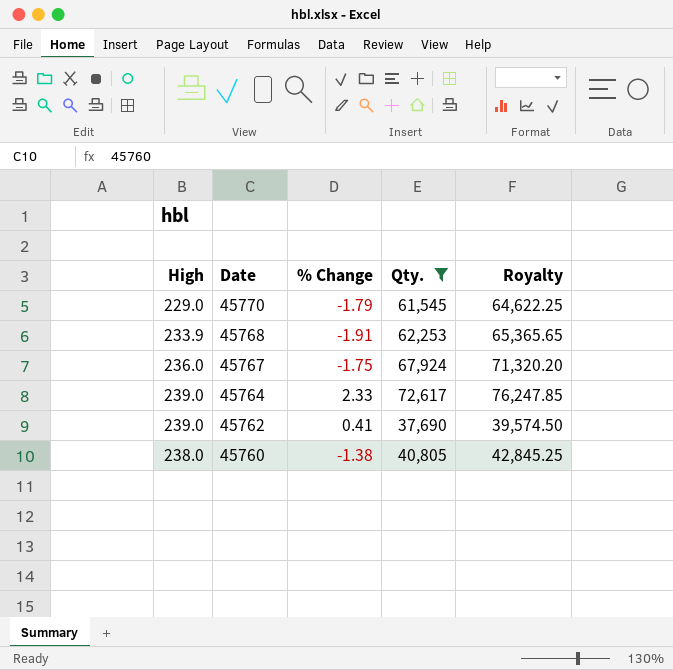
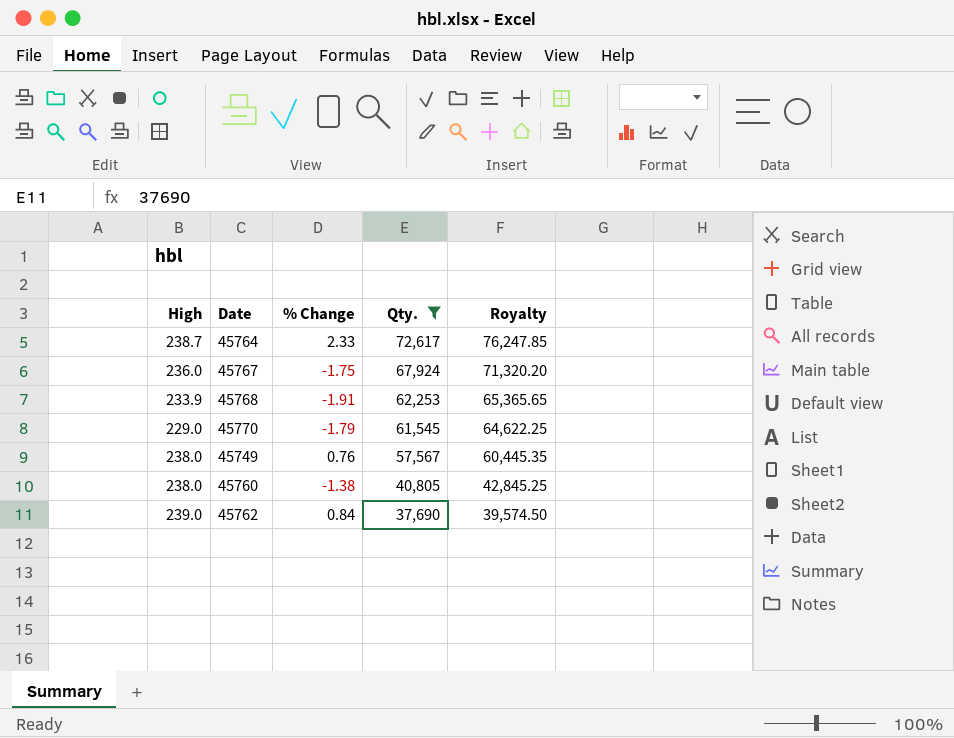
row order: Date descending -> Qty. descending
45764 | High: 239.0 -> 238.7
row 45749: none -> 238.0 | 0.76 | 57,567 | 60,445.35
45762 | % Change: 0.41 -> 0.84

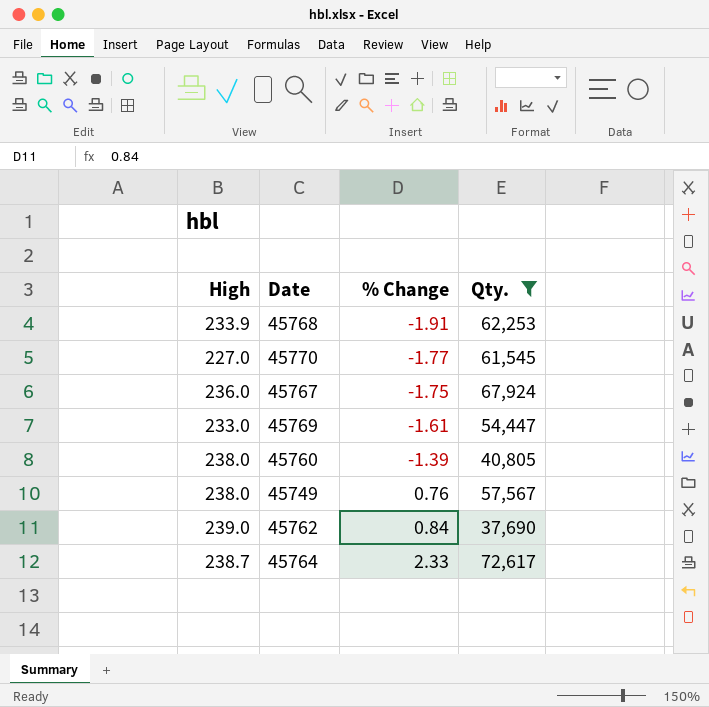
row order: Qty. descending -> % Change ascending
column Royalty | formula: [Qty.] * 1.05 -> none
45770 | High: 229.0 -> 227.0
45770 | % Change: -1.79 -> -1.77
row 45769: none -> 233.0 | -1.61 | 54,447
45760 | % Change: -1.38 -> -1.39

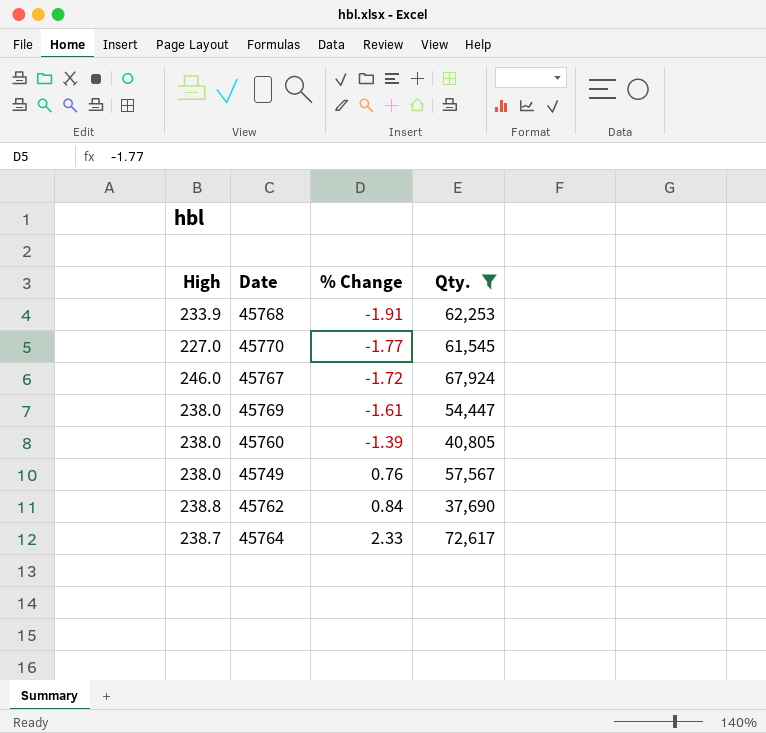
45767 | High: 236.0 -> 246.0
45767 | % Change: -1.75 -> -1.72
45769 | High: 233.0 -> 238.0
45762 | High: 239.0 -> 238.8

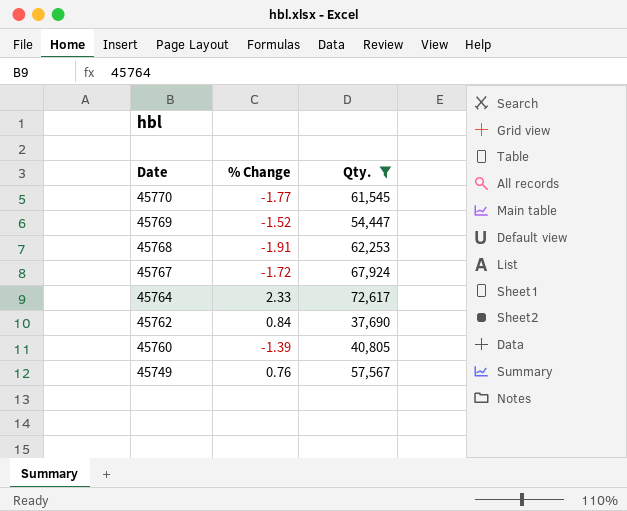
row order: % Change ascending -> Date descending
column High | position: 1 -> none
45769 | % Change: -1.61 -> -1.52

